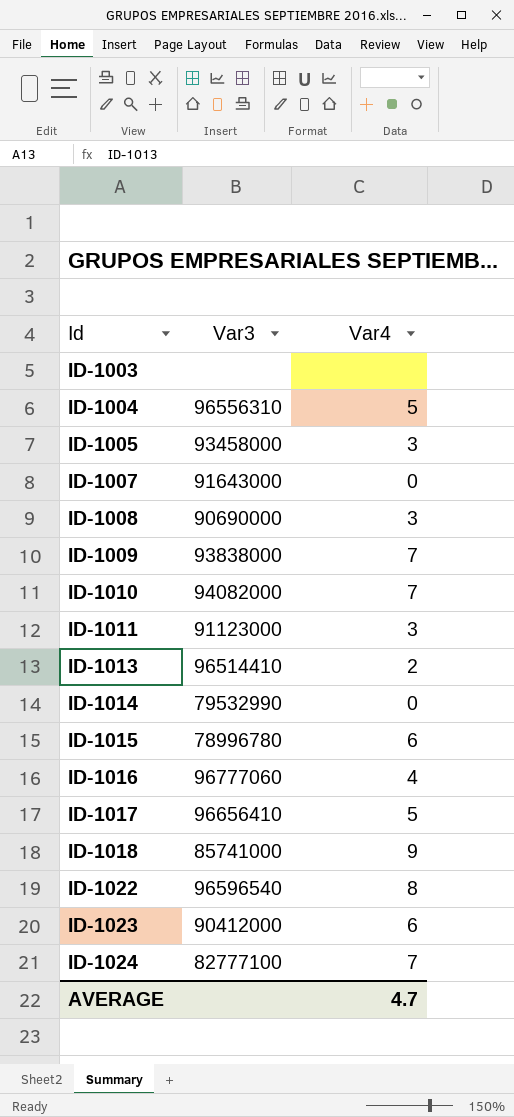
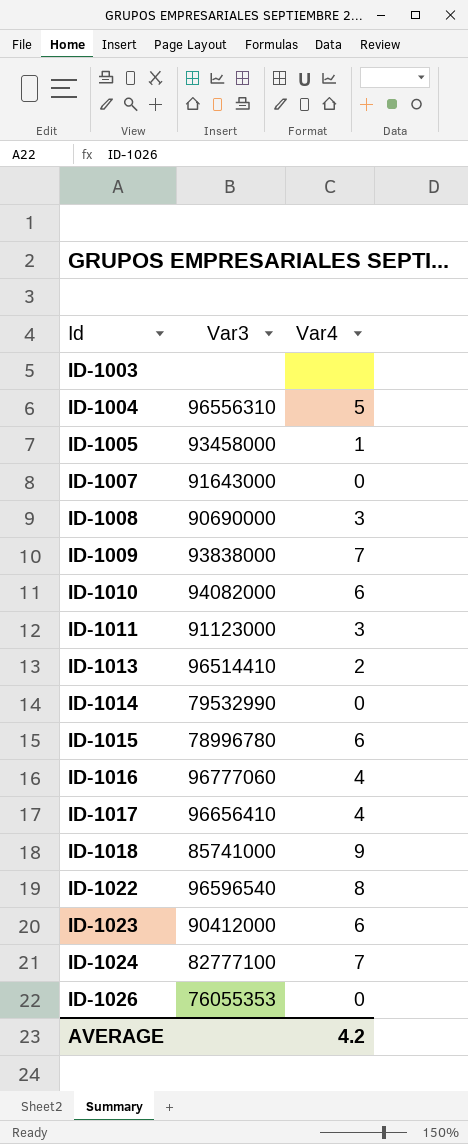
ID-1005 | Var4: 3 -> 1
ID-1010 | Var4: 7 -> 6
ID-1017 | Var4: 5 -> 4
row ID-1026: none -> 76055353 | 0
AVERAGE | Var4: 4.7 -> 4.2

